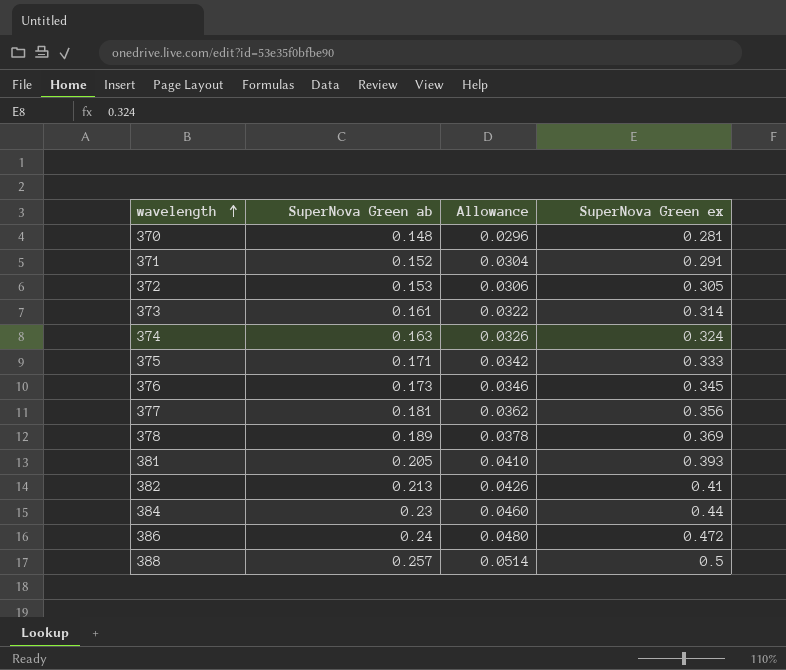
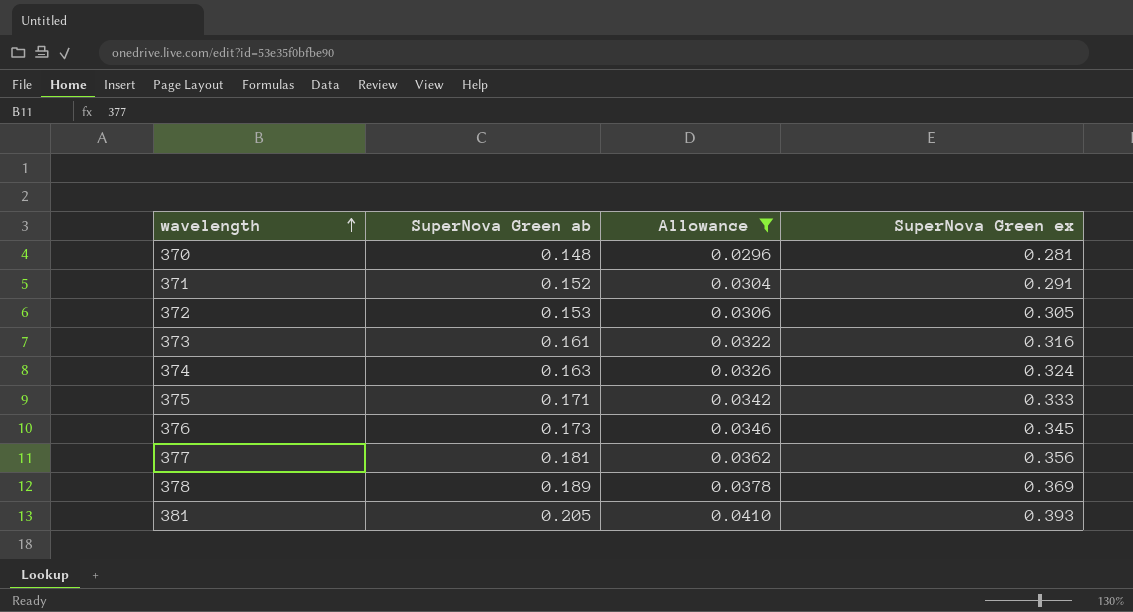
filter: none -> Allowance <= 0.0410
373 | SuperNova Green ex: 0.314 -> 0.316

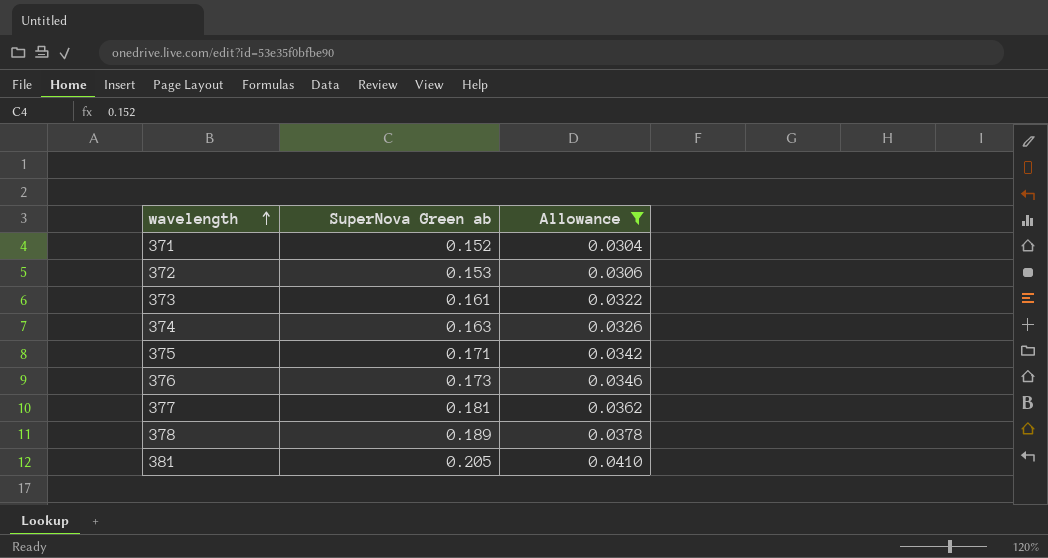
column SuperNova Green ex | position: 4 -> none
row 370: 0.148 | 0.0296 | 0.281 -> none

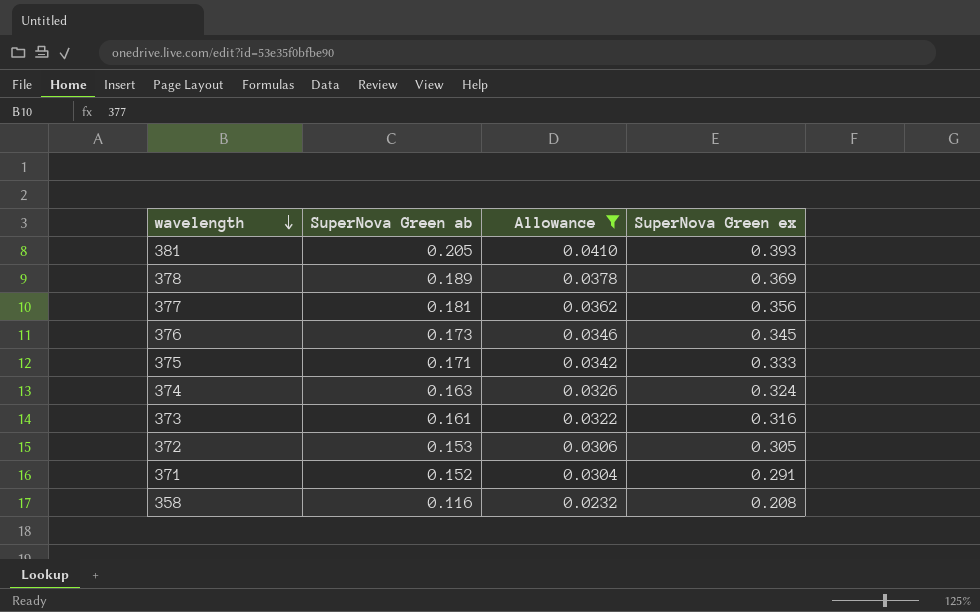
row order: wavelength ascending -> wavelength descending
column SuperNova Green ex | position: none -> 4
row 358: none -> 0.116 | 0.0232 | 0.208

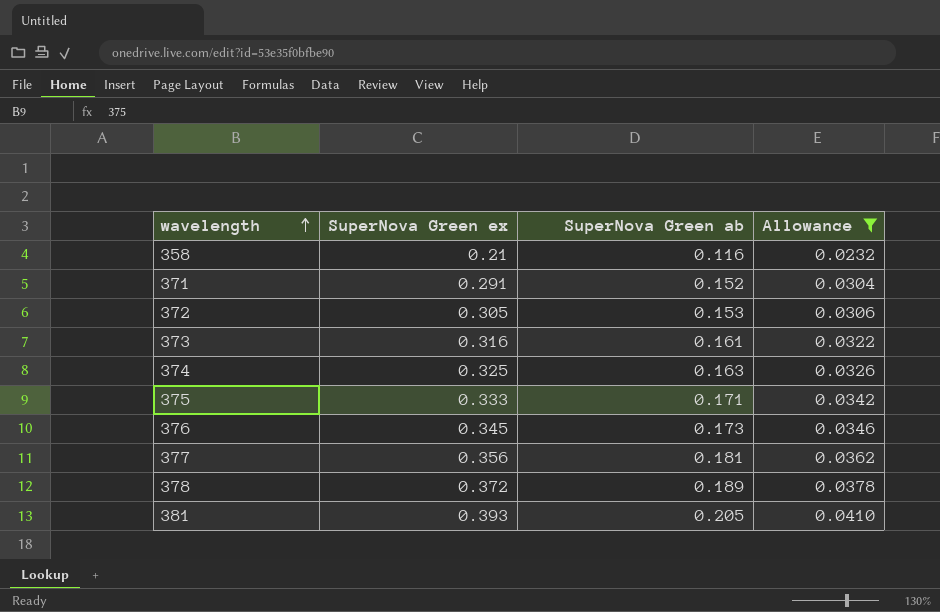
row order: wavelength descending -> wavelength ascending
column SuperNova Green ex | position: 4 -> 2
358 | SuperNova Green ex: 0.208 -> 0.21
374 | SuperNova Green ex: 0.324 -> 0.325
378 | SuperNova Green ex: 0.369 -> 0.372

